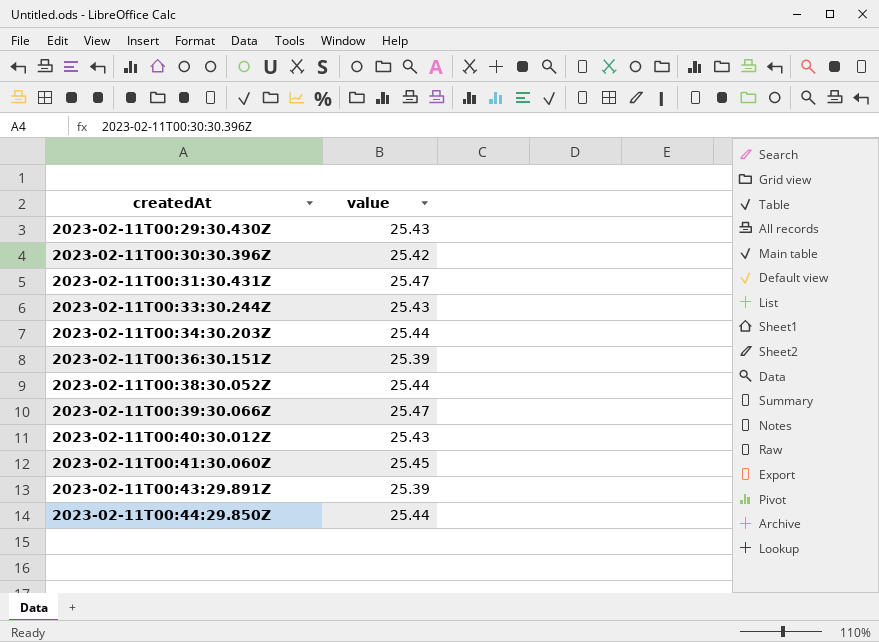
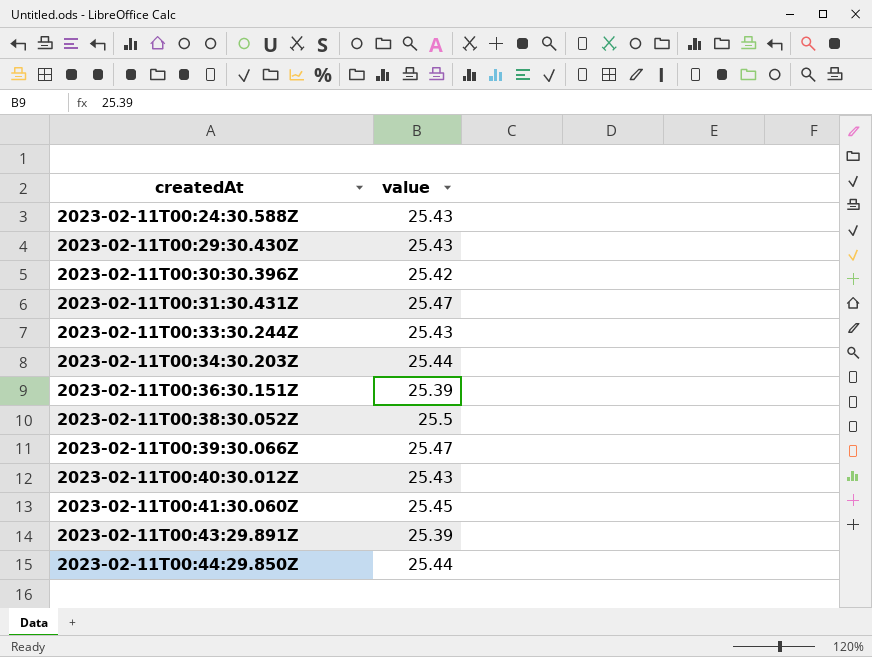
row 2023-02-11T00:24:30.588Z: none -> 25.43
2023-02-11T00:38:30.052Z | value: 25.44 -> 25.5

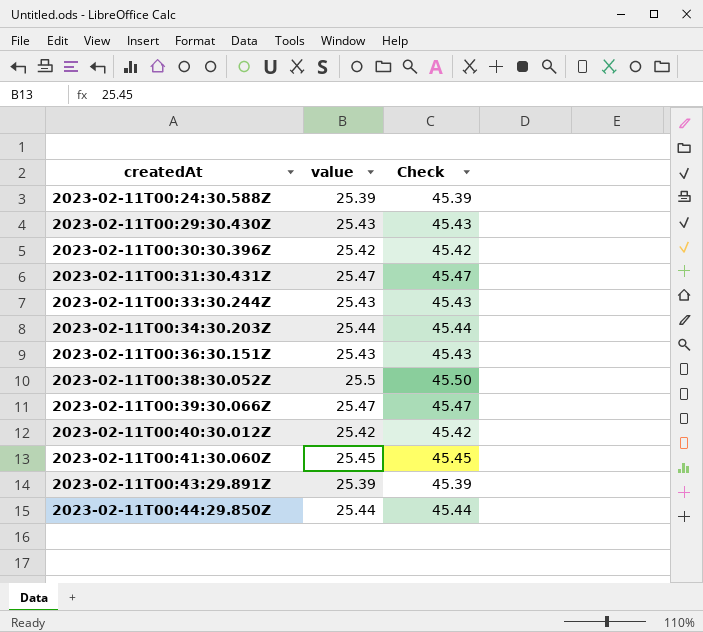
column Check | formula: none -> [value] + 20
2023-02-11T00:24:30.588Z | value: 25.43 -> 25.39
2023-02-11T00:36:30.151Z | value: 25.39 -> 25.43
2023-02-11T00:40:30.012Z | value: 25.43 -> 25.42

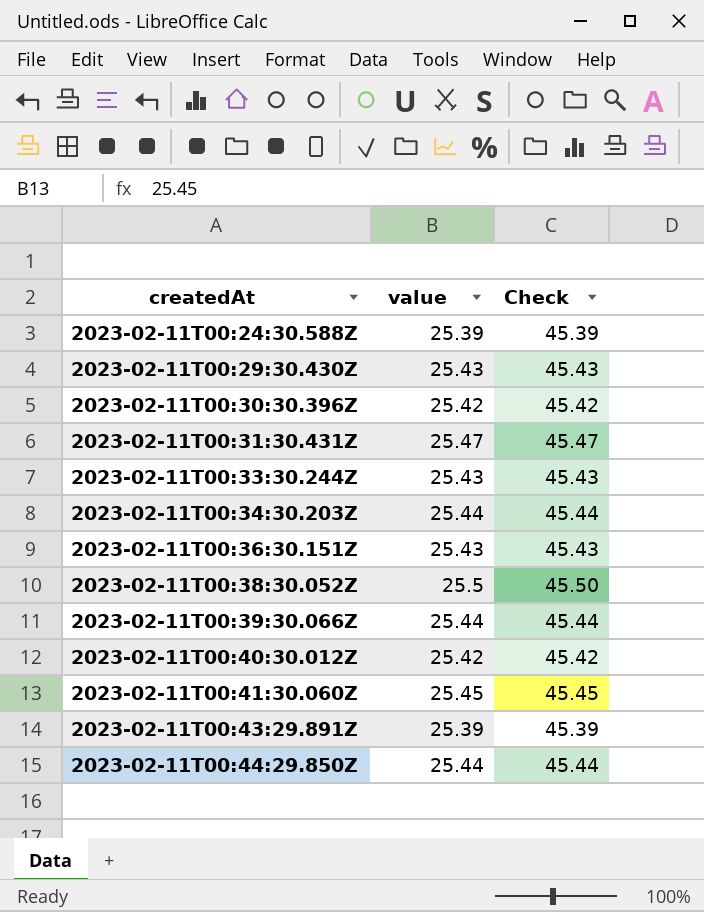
2023-02-11T00:39:30.066Z | value: 25.47 -> 25.44
2023-02-11T00:39:30.066Z | Check: 45.47 -> 45.44

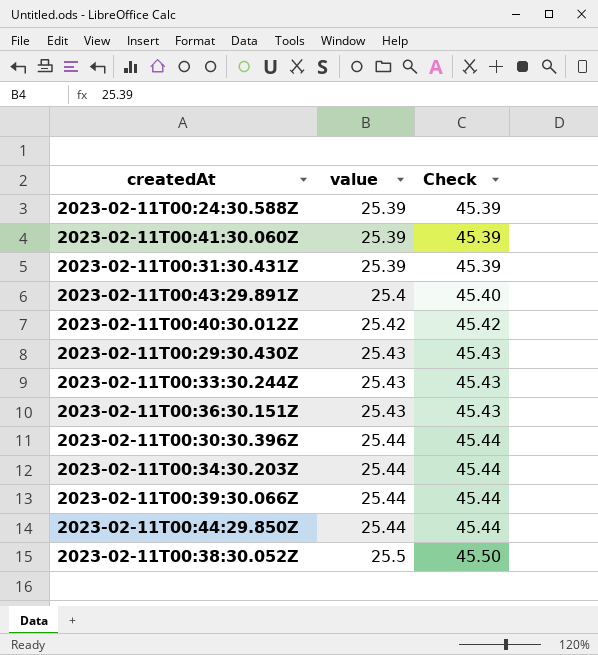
row order: createdAt ascending -> value ascending
2023-02-11T00:41:30.060Z | value: 25.45 -> 25.39
2023-02-11T00:41:30.060Z | Check: 45.45 -> 45.39
2023-02-11T00:31:30.431Z | value: 25.47 -> 25.39
2023-02-11T00:31:30.431Z | Check: 45.47 -> 45.39
2023-02-11T00:43:29.891Z | value: 25.39 -> 25.4
2023-02-11T00:43:29.891Z | Check: 45.39 -> 45.40
2023-02-11T00:30:30.396Z | value: 25.42 -> 25.44
2023-02-11T00:30:30.396Z | Check: 45.42 -> 45.44

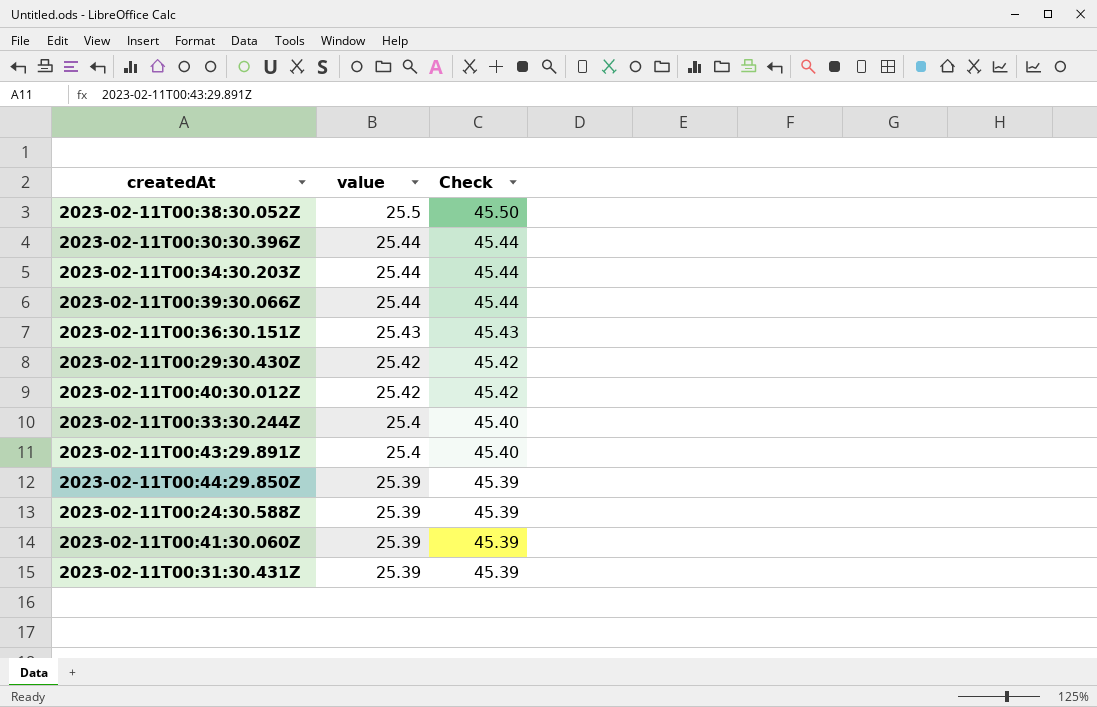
row order: value ascending -> value descending
2023-02-11T00:29:30.430Z | value: 25.43 -> 25.42
2023-02-11T00:29:30.430Z | Check: 45.43 -> 45.42
2023-02-11T00:33:30.244Z | value: 25.43 -> 25.4
2023-02-11T00:33:30.244Z | Check: 45.43 -> 45.40
2023-02-11T00:44:29.850Z | value: 25.44 -> 25.39
2023-02-11T00:44:29.850Z | Check: 45.44 -> 45.39

